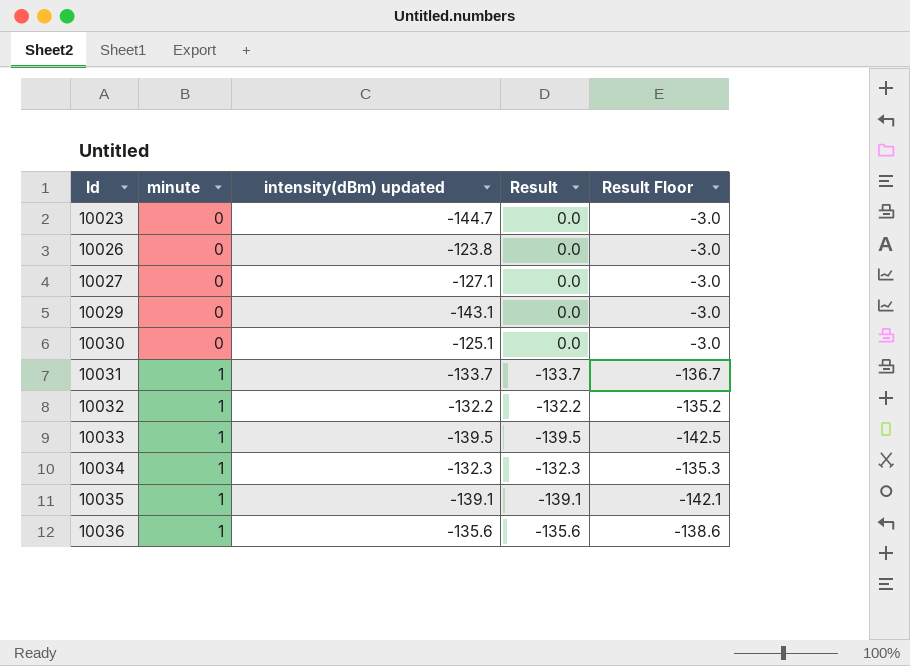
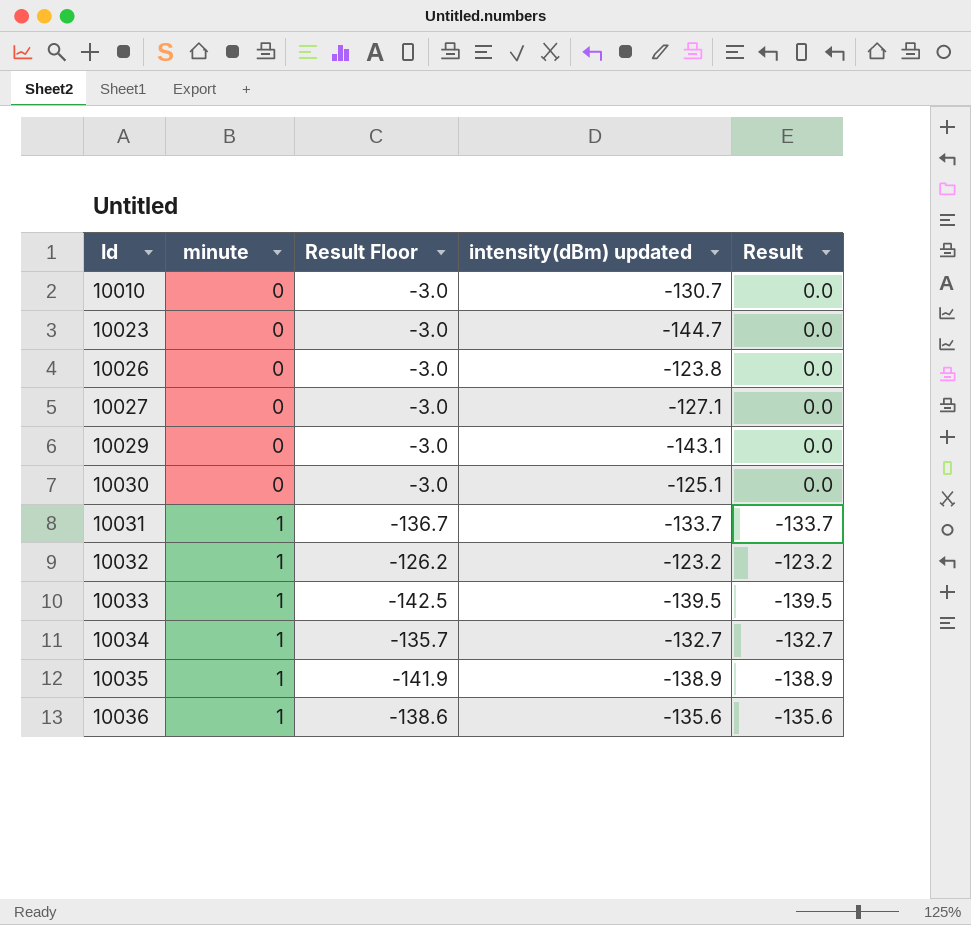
column Result Floor | position: 5 -> 3
row 10010: none -> 0 | -3.0 | -130.7 | 0.0
10032 | Result Floor: -135.2 -> -126.2
10032 | intensity(dBm) updated: -132.2 -> -123.2
10032 | Result: -132.2 -> -123.2
10034 | Result Floor: -135.3 -> -135.7
10034 | intensity(dBm) updated: -132.3 -> -132.7
10034 | Result: -132.3 -> -132.7
10035 | Result Floor: -142.1 -> -141.9
10035 | intensity(dBm) updated: -139.1 -> -138.9
10035 | Result: -139.1 -> -138.9

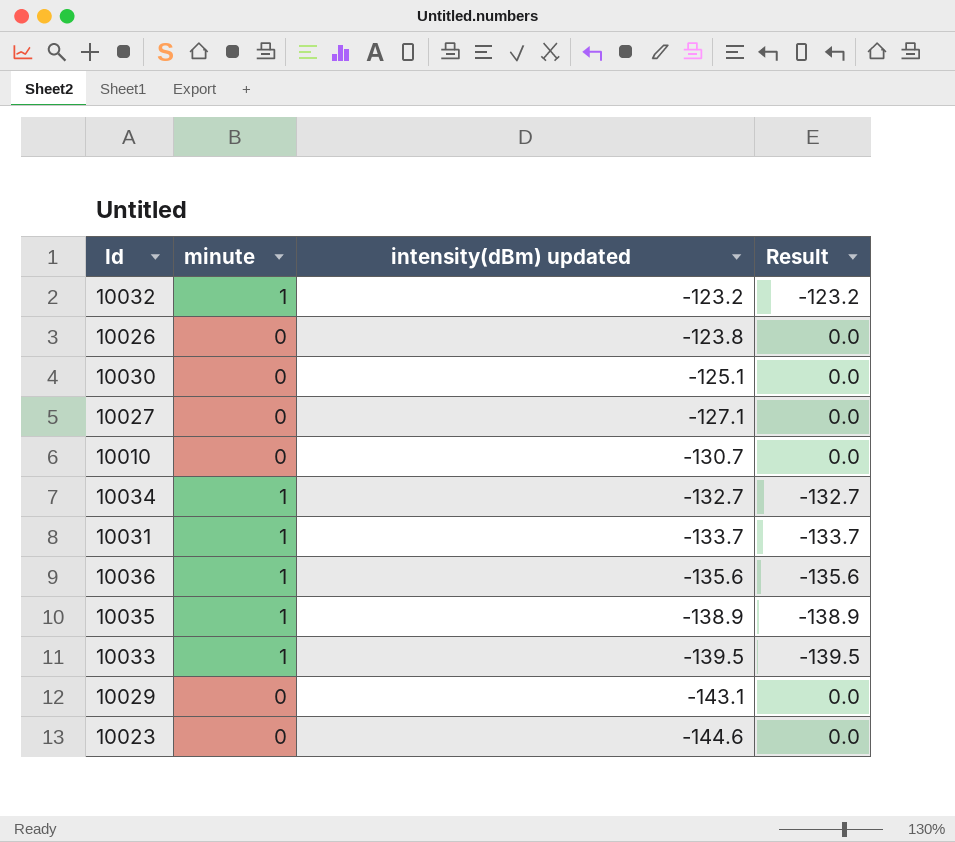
row order: Id ascending -> intensity(dBm) updated descending
column Result Floor | formula: [Result] - 3 -> none
10023 | intensity(dBm) updated: -144.7 -> -144.6

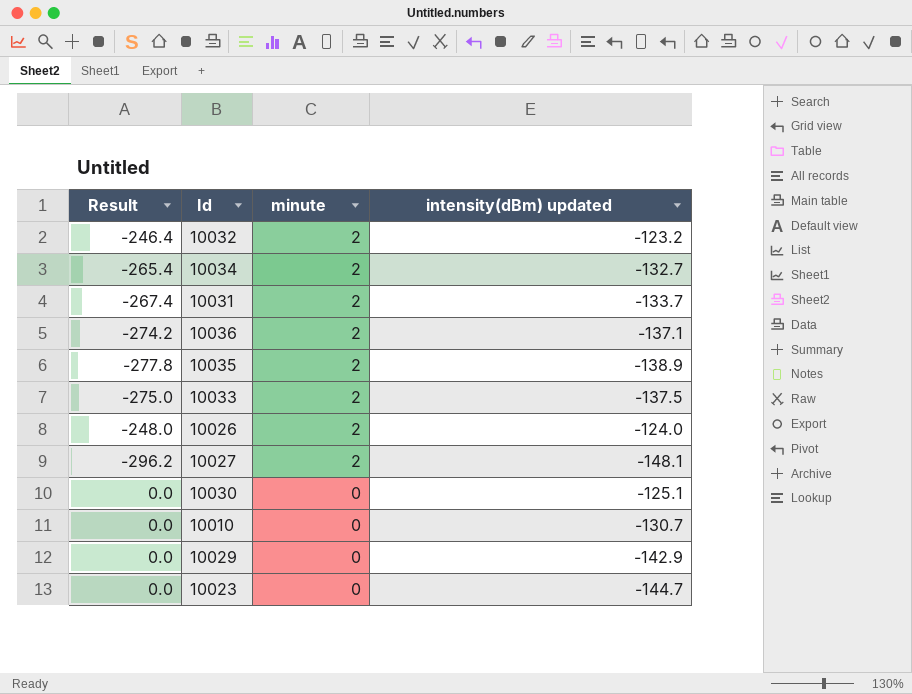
row order: intensity(dBm) updated descending -> minute descending
column Result | position: 4 -> 1
10032 | Result: -123.2 -> -246.4
10032 | minute: 1 -> 2
10034 | Result: -132.7 -> -265.4
10034 | minute: 1 -> 2
10031 | Result: -133.7 -> -267.4
10031 | minute: 1 -> 2
10036 | Result: -135.6 -> -274.2
10036 | minute: 1 -> 2
10036 | intensity(dBm) updated: -135.6 -> -137.1
10035 | Result: -138.9 -> -277.8
10035 | minute: 1 -> 2
10033 | Result: -139.5 -> -275.0
10033 | minute: 1 -> 2
10033 | intensity(dBm) updated: -139.5 -> -137.5
10026 | Result: 0.0 -> -248.0
10026 | minute: 0 -> 2
10026 | intensity(dBm) updated: -123.8 -> -124.0
10027 | Result: 0.0 -> -296.2
10027 | minute: 0 -> 2
10027 | intensity(dBm) updated: -127.1 -> -148.1
10029 | intensity(dBm) updated: -143.1 -> -142.9
10023 | intensity(dBm) updated: -144.6 -> -144.7

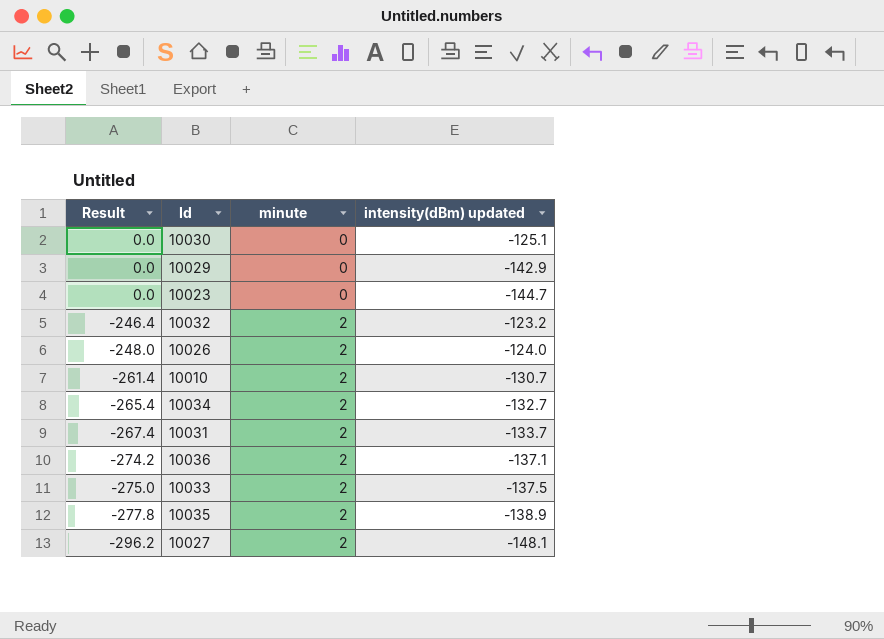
row order: minute descending -> Result descending
10010 | Result: 0.0 -> -261.4
10010 | minute: 0 -> 2

